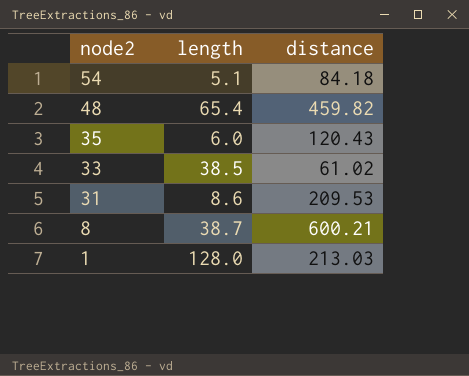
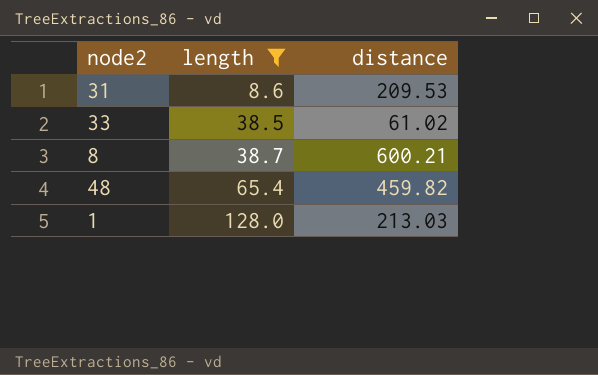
filter: none -> length >= 8.6
row order: node2 descending -> length ascending

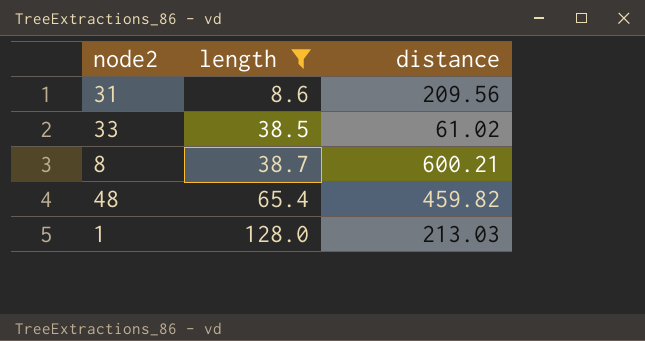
31 | distance: 209.53 -> 209.56

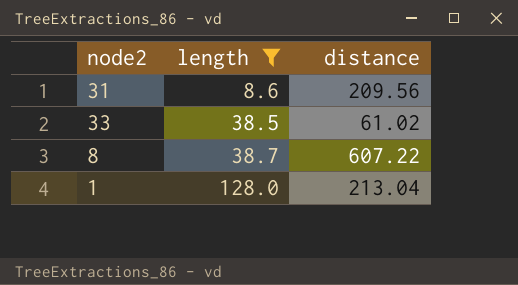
row 48: 65.4 | 459.82 -> none
8 | distance: 600.21 -> 607.22
1 | distance: 213.03 -> 213.04

